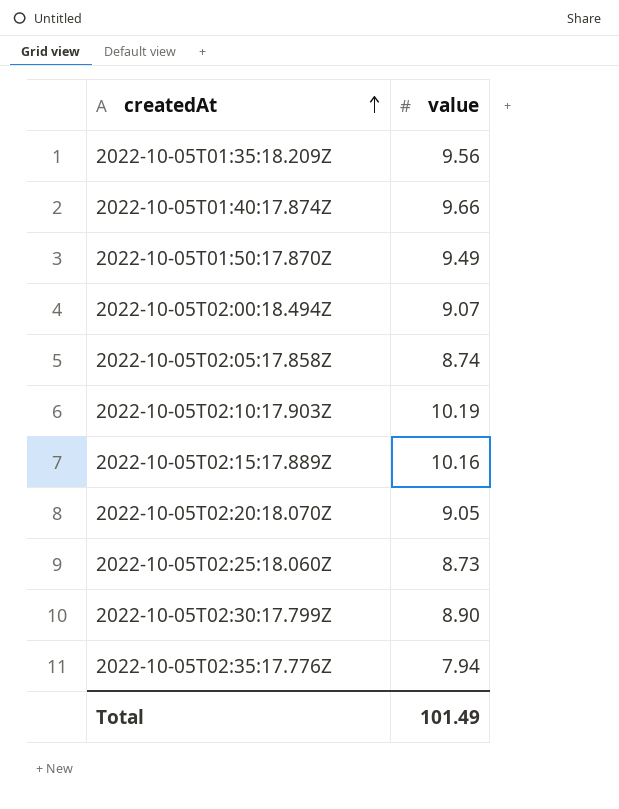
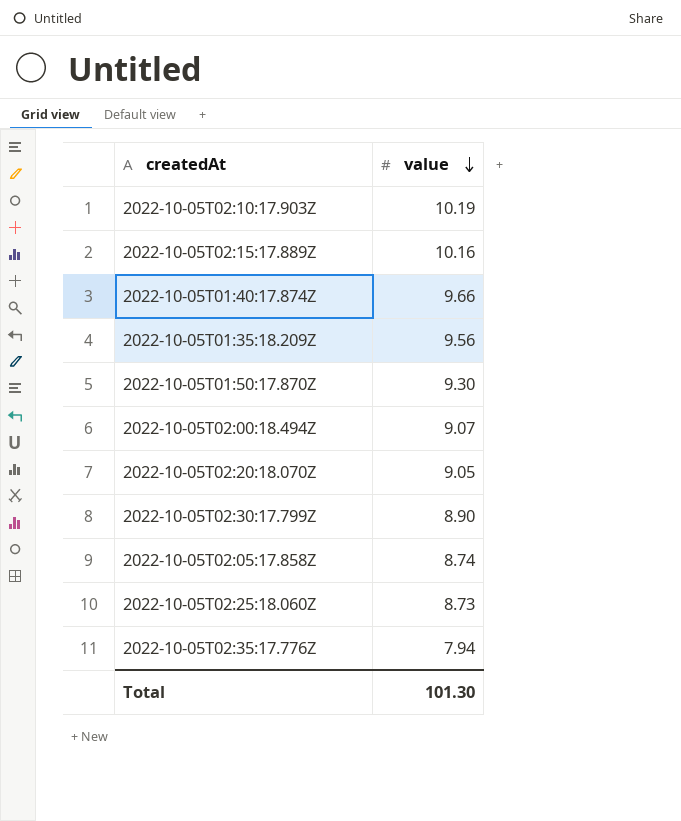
row order: createdAt ascending -> value descending
2022-10-05T01:50:17.870Z | value: 9.49 -> 9.30
Total | value: 101.49 -> 101.30

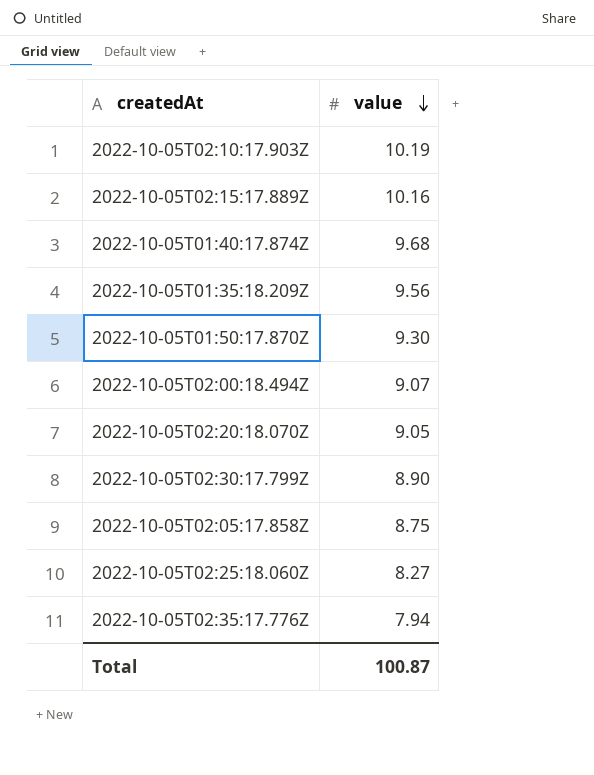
2022-10-05T01:40:17.874Z | value: 9.66 -> 9.68
2022-10-05T02:05:17.858Z | value: 8.74 -> 8.75
2022-10-05T02:25:18.060Z | value: 8.73 -> 8.27
Total | value: 101.30 -> 100.87

